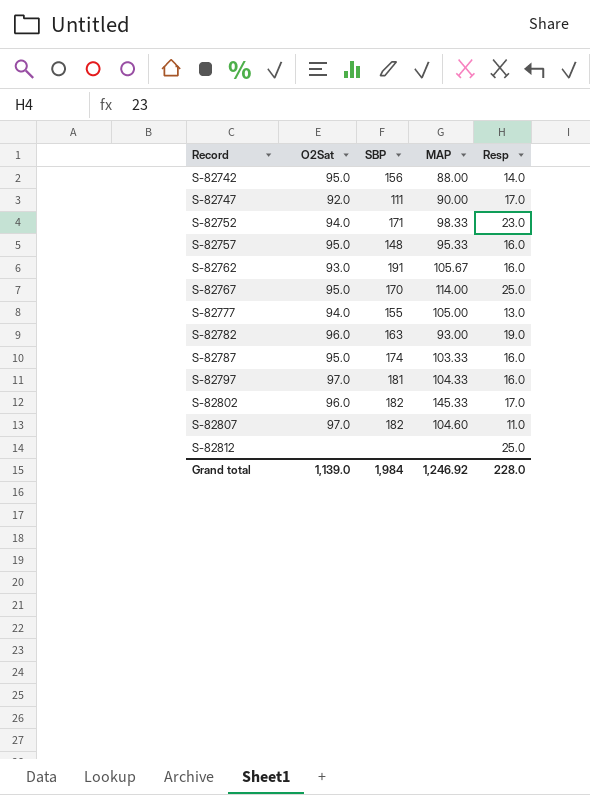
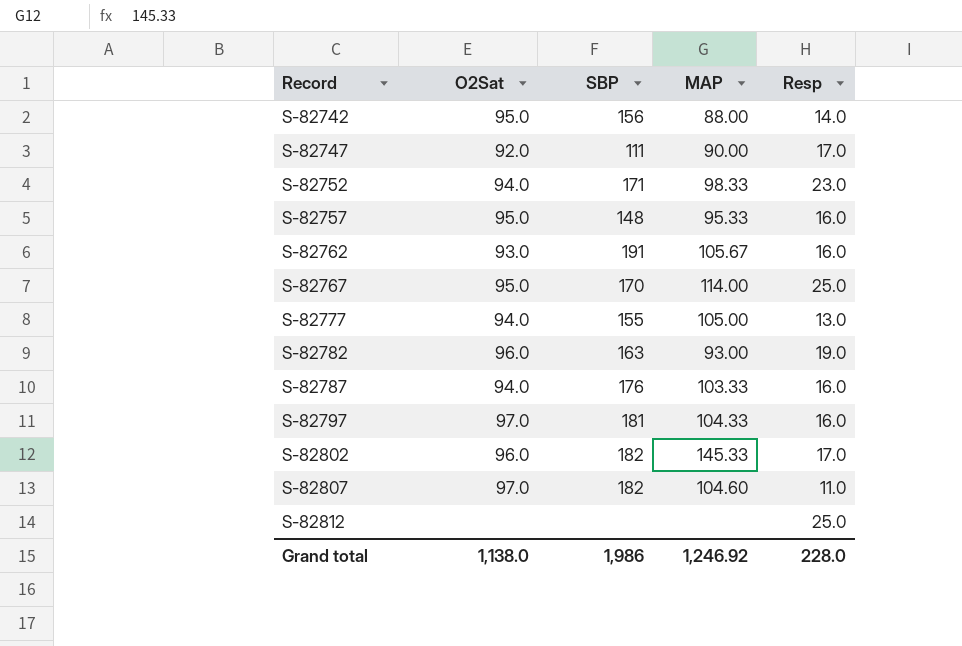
S-82787 | O2Sat: 95.0 -> 94.0
S-82787 | SBP: 174 -> 176
Grand total | O2Sat: 1,139.0 -> 1,138.0
Grand total | SBP: 1,984 -> 1,986

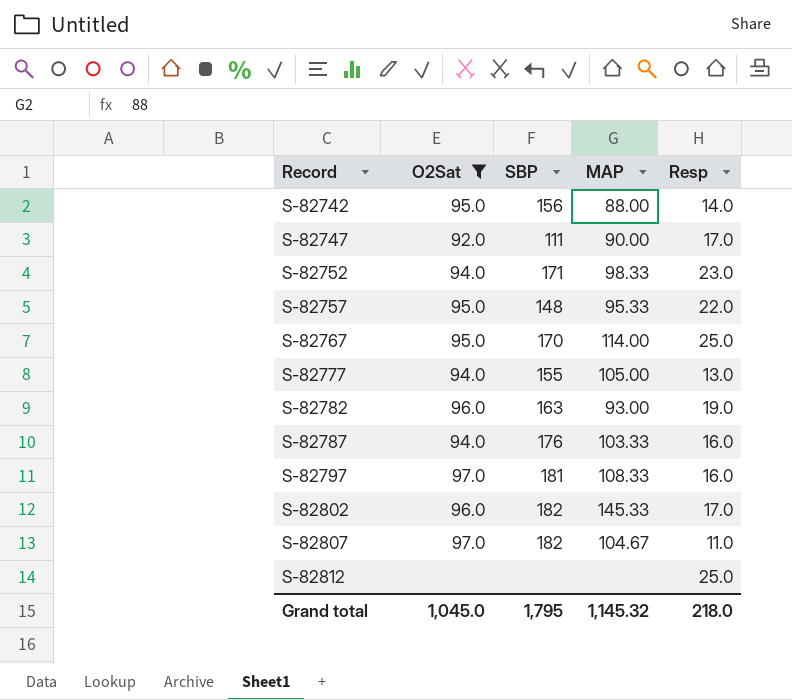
filter: none -> O2Sat != 93.0
S-82757 | Resp: 16.0 -> 22.0
S-82797 | MAP: 104.33 -> 108.33
S-82807 | MAP: 104.60 -> 104.67
Grand total | O2Sat: 1,138.0 -> 1,045.0
Grand total | SBP: 1,986 -> 1,795
Grand total | MAP: 1,246.92 -> 1,145.32
Grand total | Resp: 228.0 -> 218.0

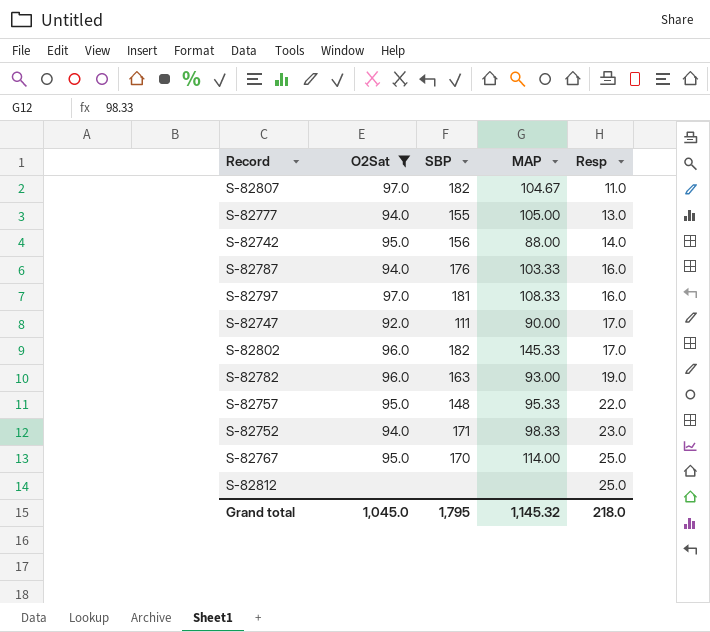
row order: Record ascending -> Resp ascending

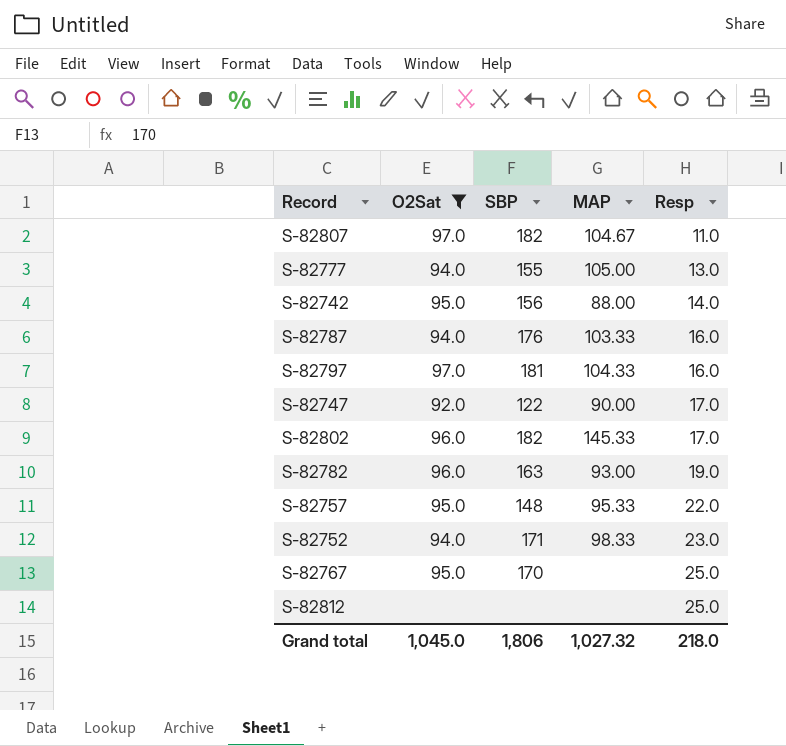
S-82797 | MAP: 108.33 -> 104.33
S-82747 | SBP: 111 -> 122
S-82767 | MAP: 114.00 -> none
Grand total | SBP: 1,795 -> 1,806
Grand total | MAP: 1,145.32 -> 1,027.32

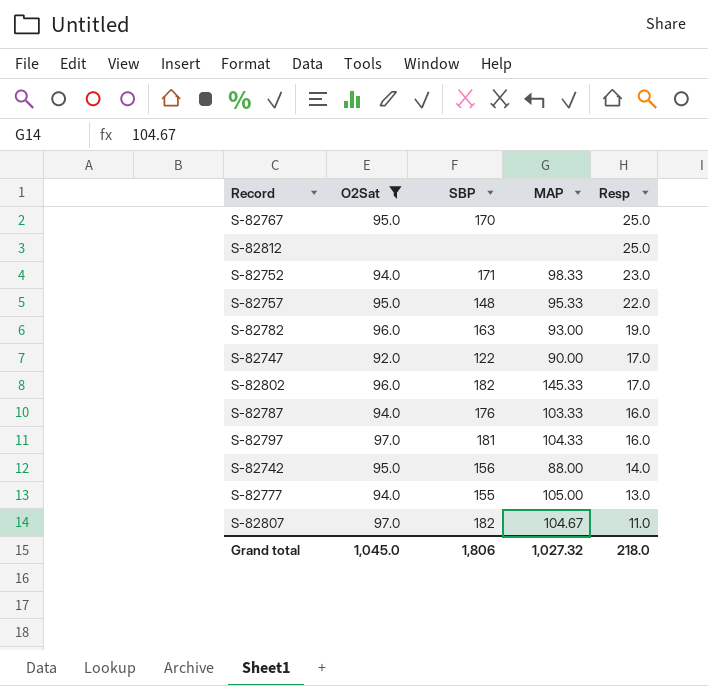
row order: Resp ascending -> Resp descending

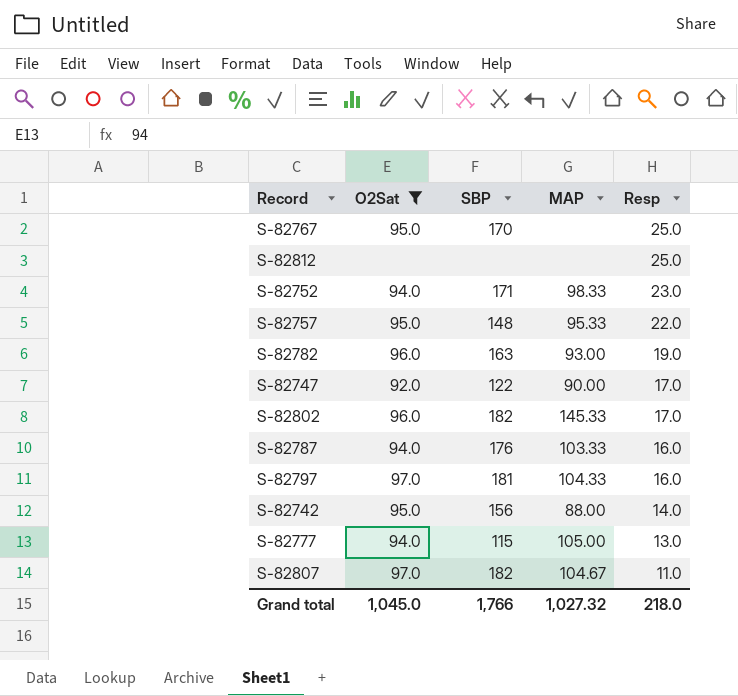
S-82777 | SBP: 155 -> 115
Grand total | SBP: 1,806 -> 1,766

